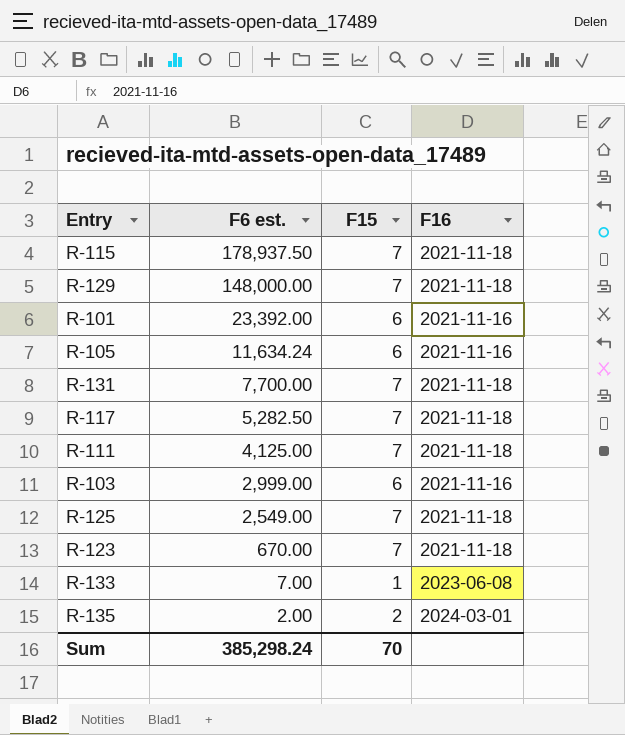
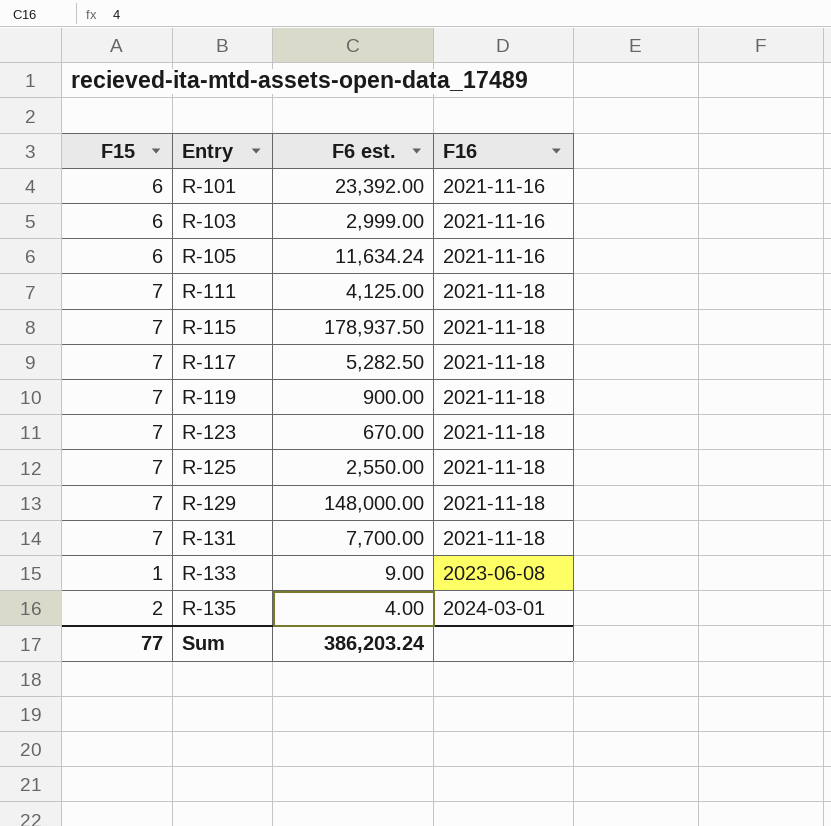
row order: F6 est. descending -> Entry ascending
column F15 | position: 3 -> 1
row R-119: none -> 7 | 900.00 | 2021-11-18
R-125 | F6 est.: 2,549.00 -> 2,550.00
R-133 | F6 est.: 7.00 -> 9.00
R-135 | F6 est.: 2.00 -> 4.00
Sum | F15: 70 -> 77
Sum | F6 est.: 385,298.24 -> 386,203.24

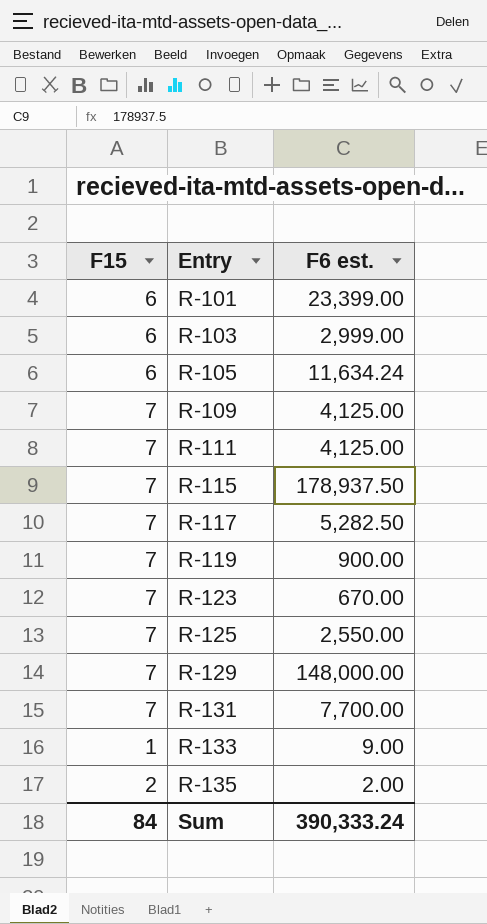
column F16 | position: 4 -> none
R-101 | F6 est.: 23,392.00 -> 23,399.00
row R-109: none -> 7 | 4,125.00
R-135 | F6 est.: 4.00 -> 2.00
Sum | F15: 77 -> 84
Sum | F6 est.: 386,203.24 -> 390,333.24

